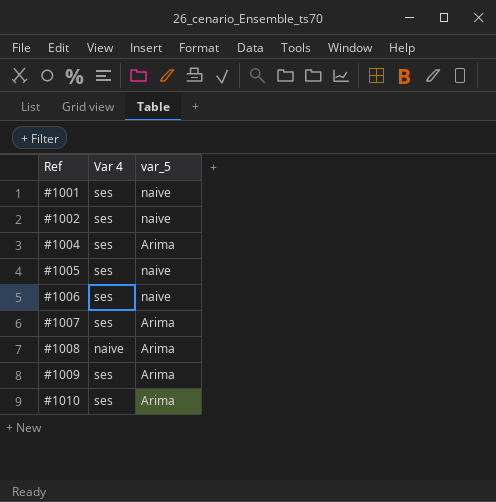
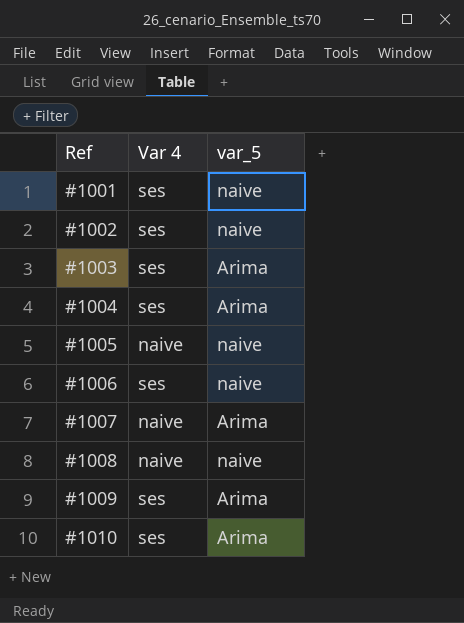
row #1003: none -> ses | Arima
#1005 | Var 4: ses -> naive
#1007 | Var 4: ses -> naive
#1008 | var_5: Arima -> naive

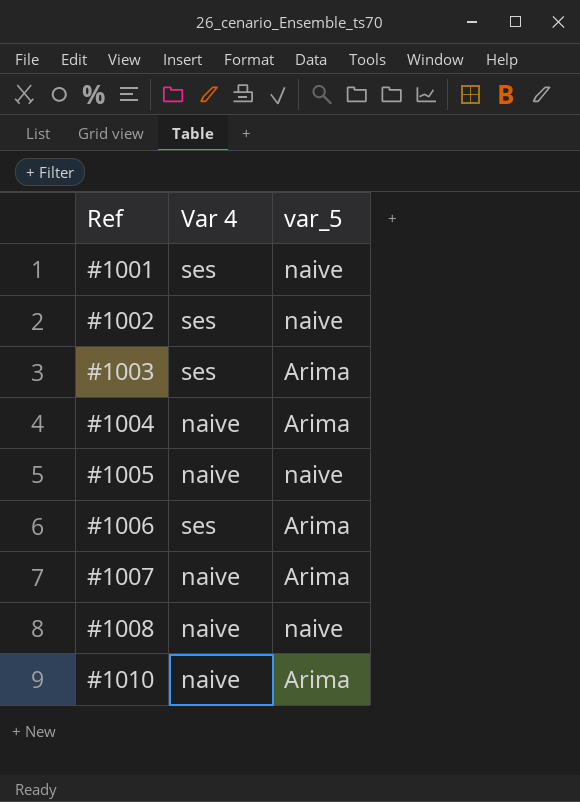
row #1009: ses | Arima -> none
#1004 | Var 4: ses -> naive
#1006 | var_5: naive -> Arima
#1010 | Var 4: ses -> naive

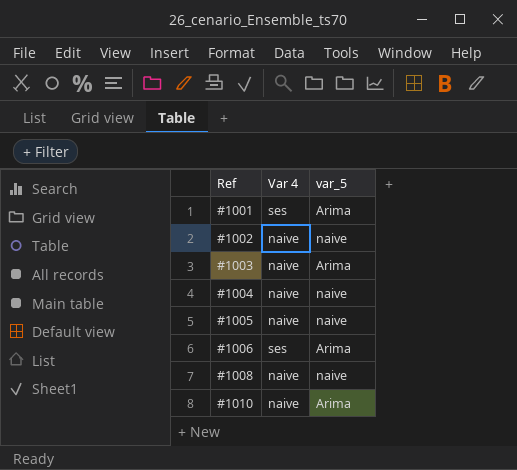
row #1007: naive | Arima -> none
#1001 | var_5: naive -> Arima
#1002 | Var 4: ses -> naive
#1003 | Var 4: ses -> naive
#1004 | var_5: Arima -> naive

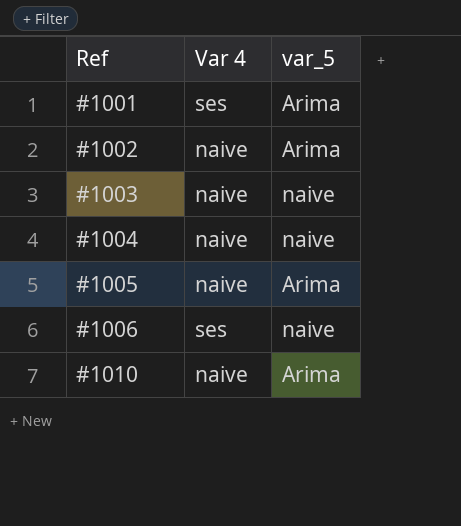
row #1008: naive | naive -> none
#1002 | var_5: naive -> Arima
#1003 | var_5: Arima -> naive
#1005 | var_5: naive -> Arima
#1006 | var_5: Arima -> naive

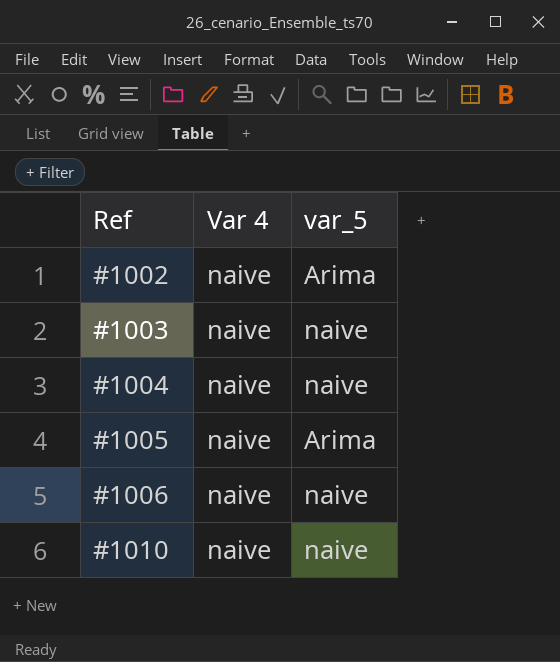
row #1001: ses | Arima -> none
#1006 | Var 4: ses -> naive
#1010 | var_5: Arima -> naive

